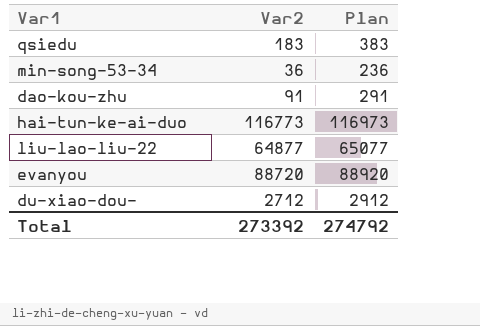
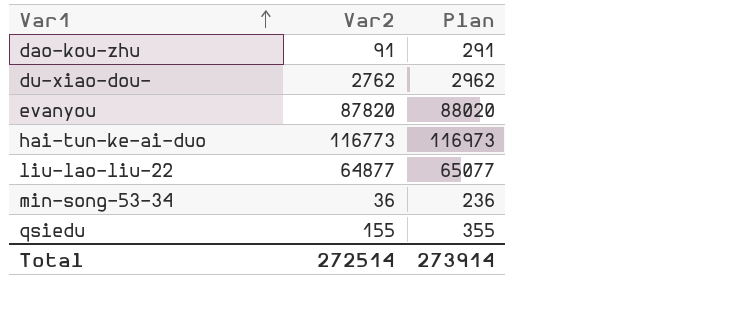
row order: none -> Var1 ascending
du-xiao-dou- | Var2: 2712 -> 2762
du-xiao-dou- | Plan: 2912 -> 2962
evanyou | Var2: 88720 -> 87820
evanyou | Plan: 88920 -> 88020
qsiedu | Var2: 183 -> 155
qsiedu | Plan: 383 -> 355
Total | Var2: 273392 -> 272514
Total | Plan: 274792 -> 273914

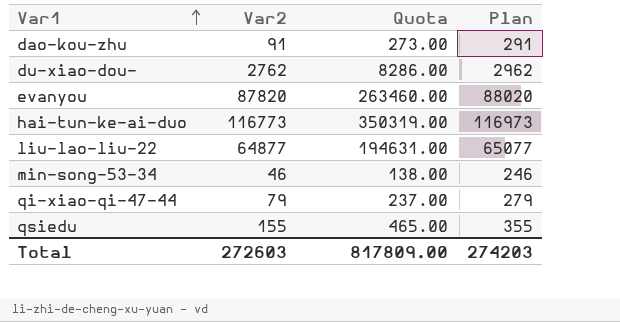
column Quota | formula: none -> [Var2] * 3
min-song-53-34 | Var2: 36 -> 46
min-song-53-34 | Plan: 236 -> 246
row qi-xiao-qi-47-44: none -> 79 | 237.00 | 279
Total | Var2: 272514 -> 272603
Total | Plan: 273914 -> 274203

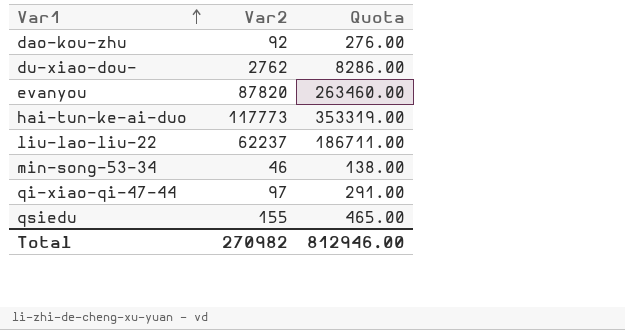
column Plan | formula: [Var2] + 200 -> none
dao-kou-zhu | Var2: 91 -> 92
dao-kou-zhu | Quota: 273.00 -> 276.00
hai-tun-ke-ai-duo | Var2: 116773 -> 117773
hai-tun-ke-ai-duo | Quota: 350319.00 -> 353319.00
liu-lao-liu-22 | Var2: 64877 -> 62237
liu-lao-liu-22 | Quota: 194631.00 -> 186711.00
qi-xiao-qi-47-44 | Var2: 79 -> 97
qi-xiao-qi-47-44 | Quota: 237.00 -> 291.00
Total | Var2: 272603 -> 270982
Total | Quota: 817809.00 -> 812946.00

